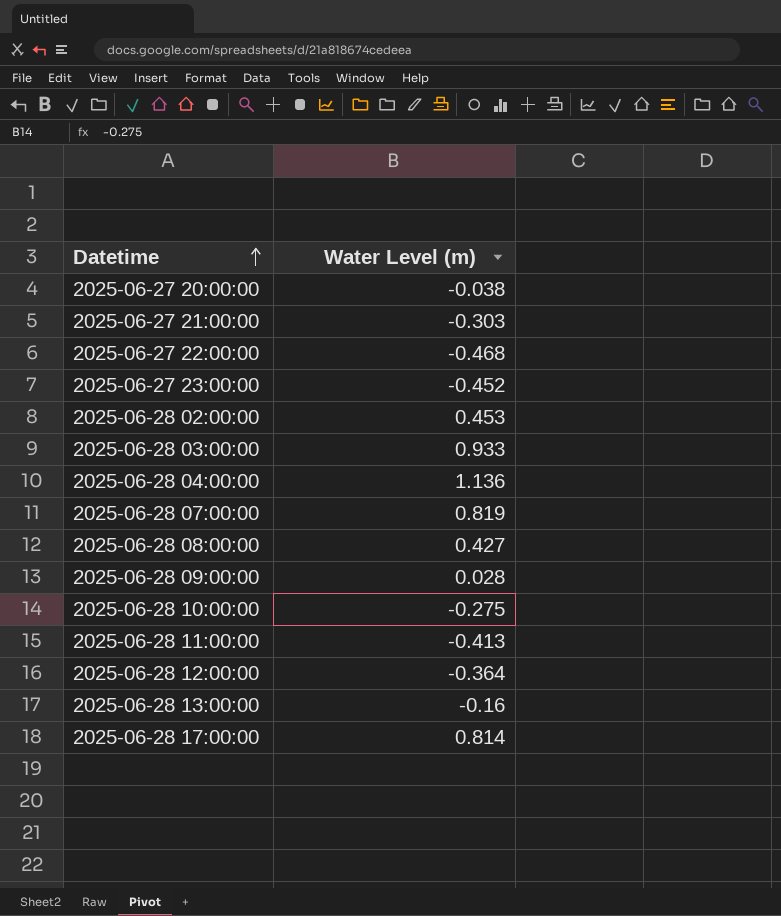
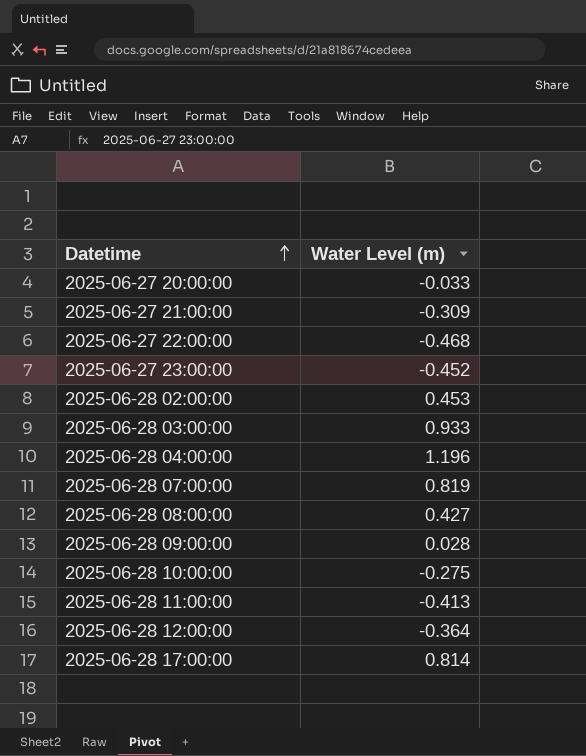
row 2025-06-28 13:00:00: -0.16 -> none
2025-06-27 20:00:00 | Water Level (m): -0.038 -> -0.033
2025-06-27 21:00:00 | Water Level (m): -0.303 -> -0.309
2025-06-28 04:00:00 | Water Level (m): 1.136 -> 1.196

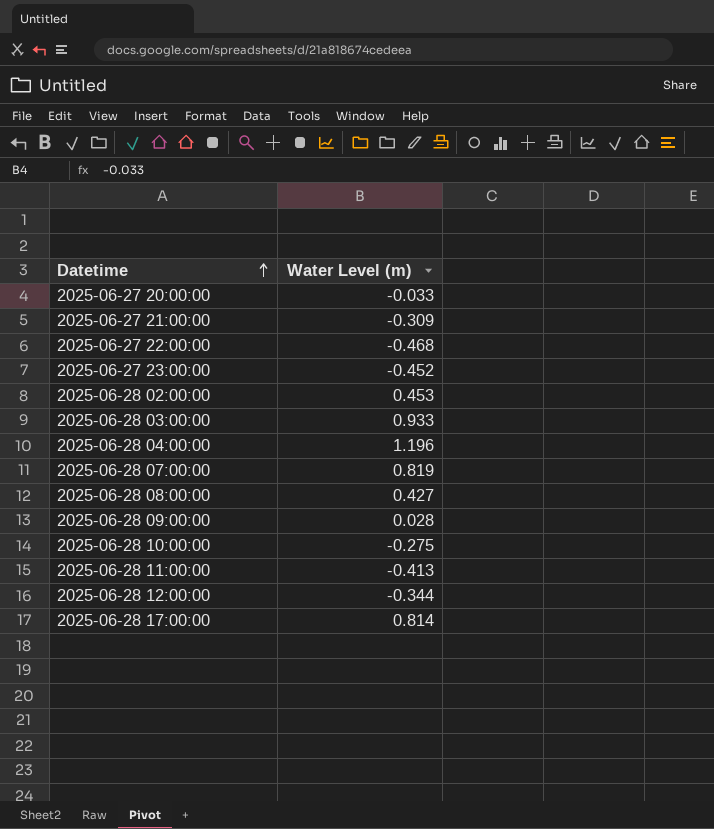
2025-06-28 12:00:00 | Water Level (m): -0.364 -> -0.344

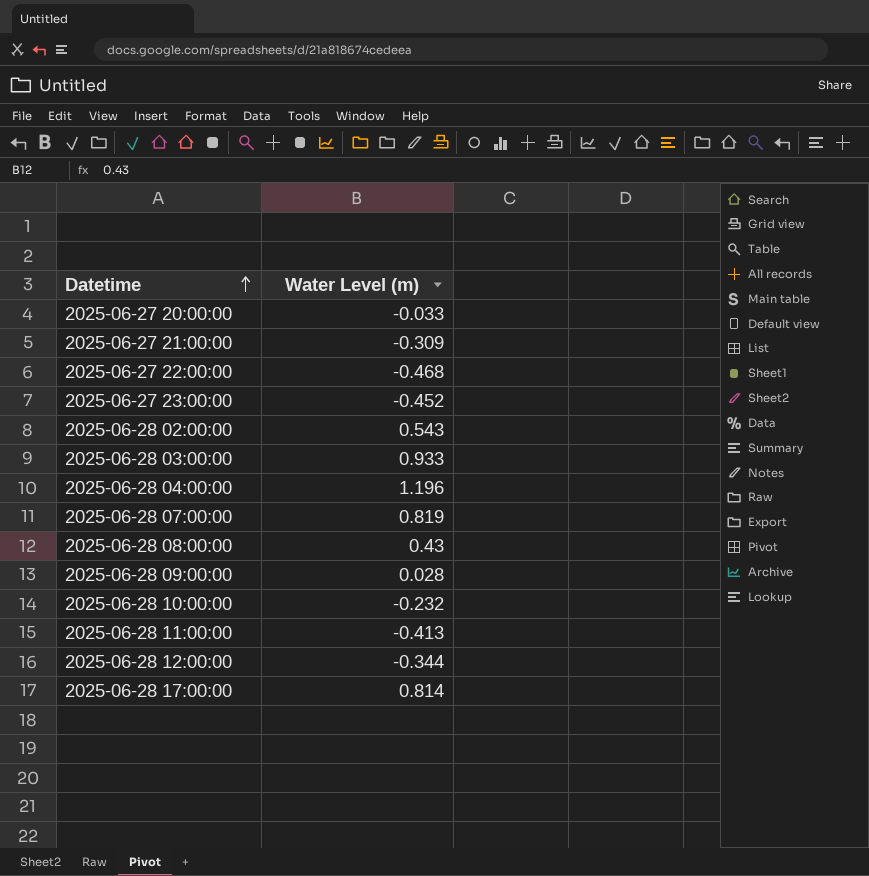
2025-06-28 02:00:00 | Water Level (m): 0.453 -> 0.543
2025-06-28 08:00:00 | Water Level (m): 0.427 -> 0.43
2025-06-28 10:00:00 | Water Level (m): -0.275 -> -0.232

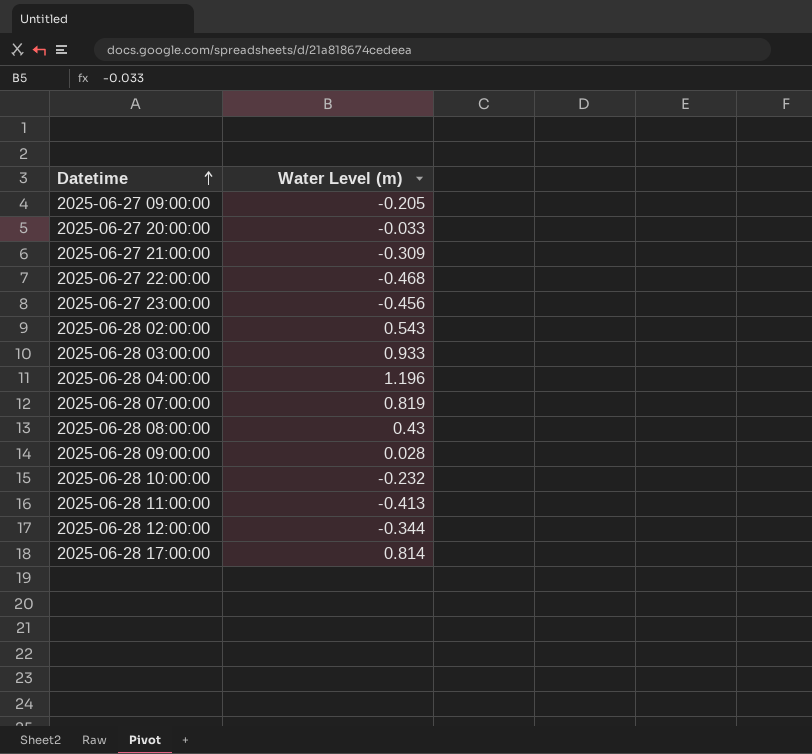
row 2025-06-27 09:00:00: none -> -0.205
2025-06-27 23:00:00 | Water Level (m): -0.452 -> -0.456

